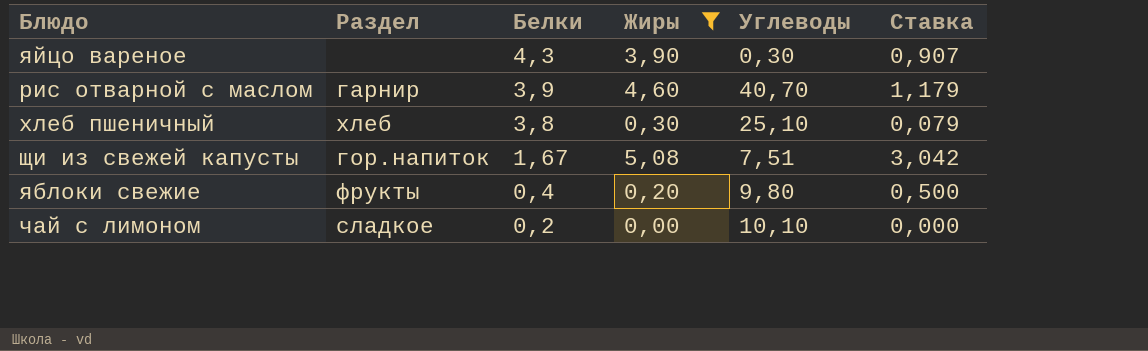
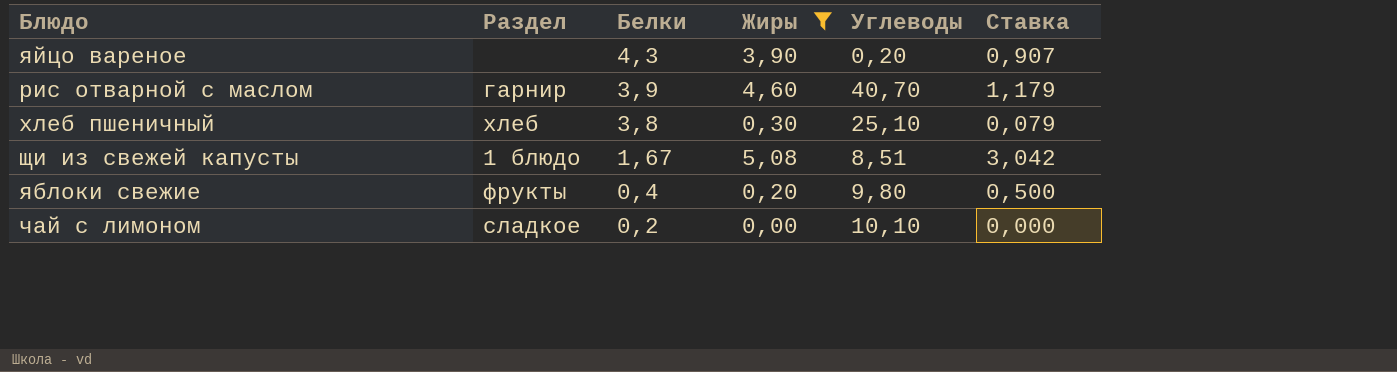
яйцо вареное | Углеводы: 0,30 -> 0,20
щи из свежей капусты | Раздел: гор.напиток -> 1 блюдо
щи из свежей капусты | Углеводы: 7,51 -> 8,51

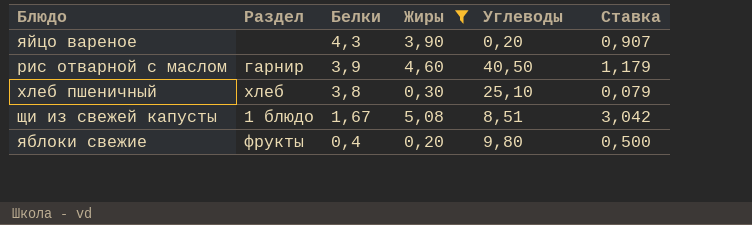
row чай с лимоном: сладкое | 0,2 | 0,00 | 10,10 | 0,000 -> none
рис отварной с маслом | Углеводы: 40,70 -> 40,50

